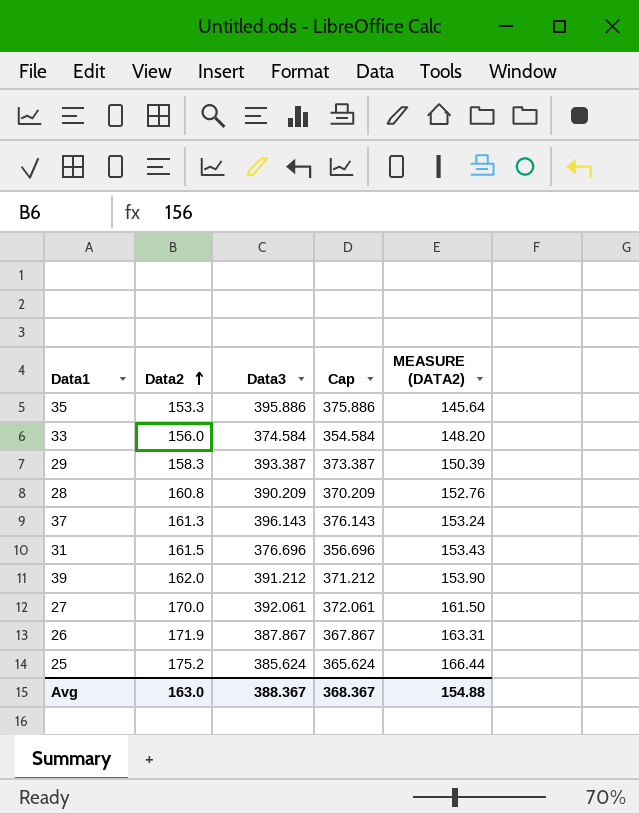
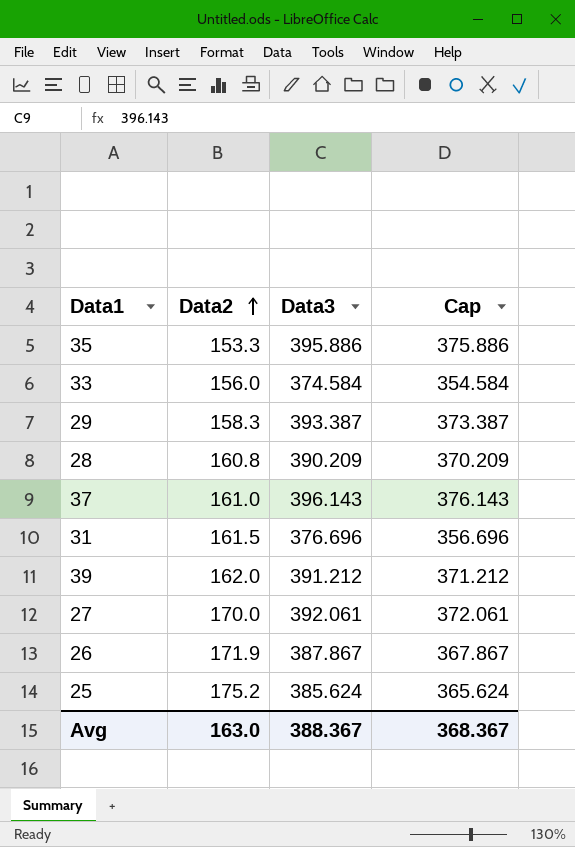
column MEASURE (DATA2) | formula: [Data2] * 0.95 -> none
37 | Data2: 161.3 -> 161.0

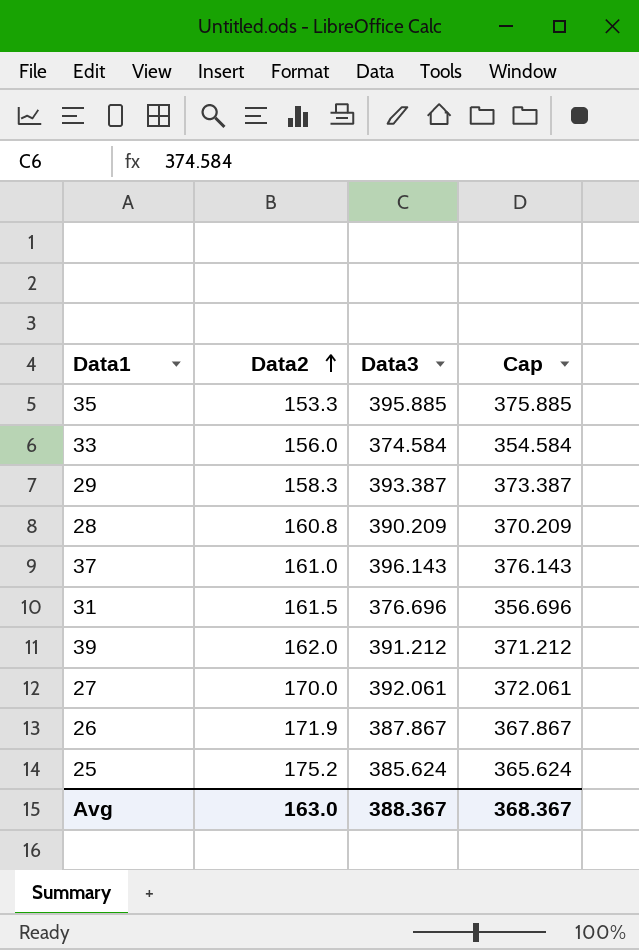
35 | Data3: 395.886 -> 395.885
35 | Cap: 375.886 -> 375.885

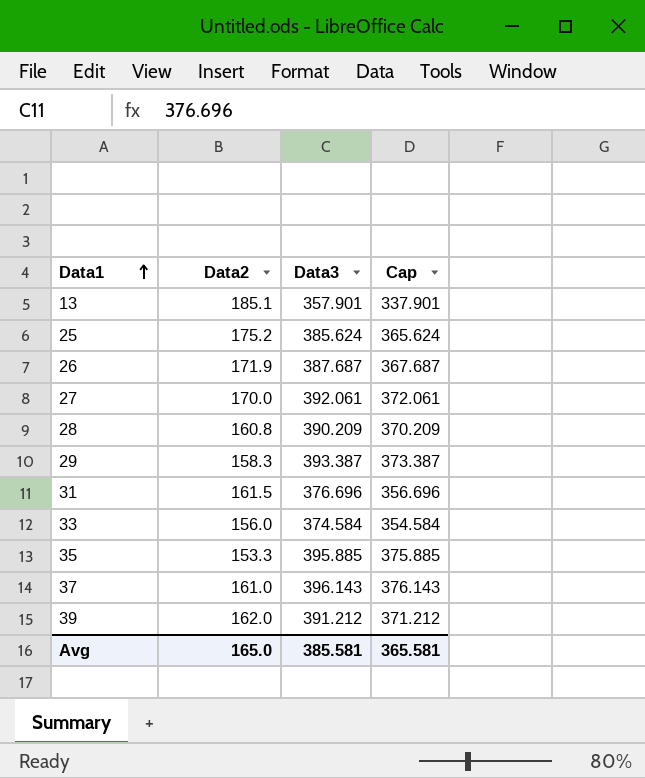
row order: Data2 ascending -> Data1 ascending
row 13: none -> 185.1 | 357.901 | 337.901
26 | Data3: 387.867 -> 387.687
26 | Cap: 367.867 -> 367.687
Avg | Data2: 163.0 -> 165.0
Avg | Data3: 388.367 -> 385.581
Avg | Cap: 368.367 -> 365.581

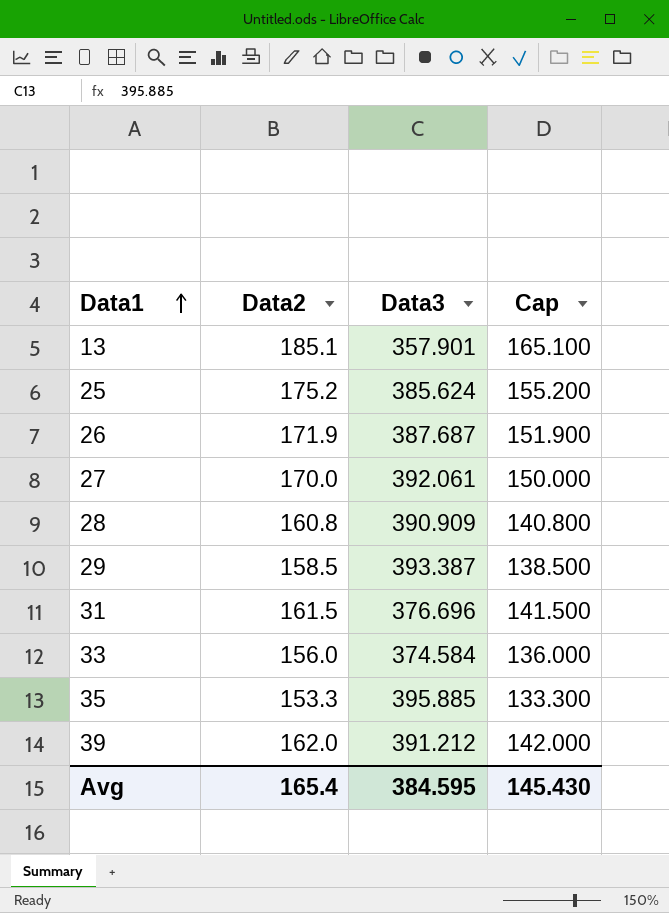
column Cap | formula: [Data3] - 20 -> [Data2] - 20
row 37: 161.0 | 396.143 | 376.143 -> none
28 | Data3: 390.209 -> 390.909
29 | Data2: 158.3 -> 158.5
Avg | Data2: 165.0 -> 165.4
Avg | Data3: 385.581 -> 384.595
Avg | Cap: 365.581 -> 145.430

